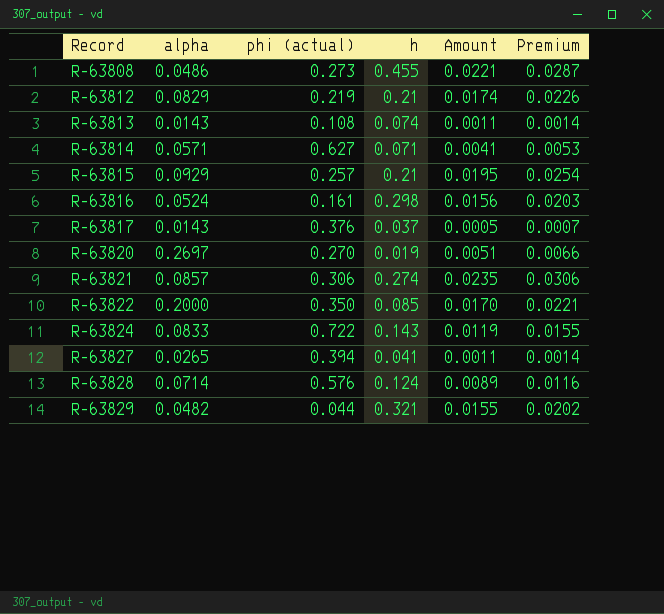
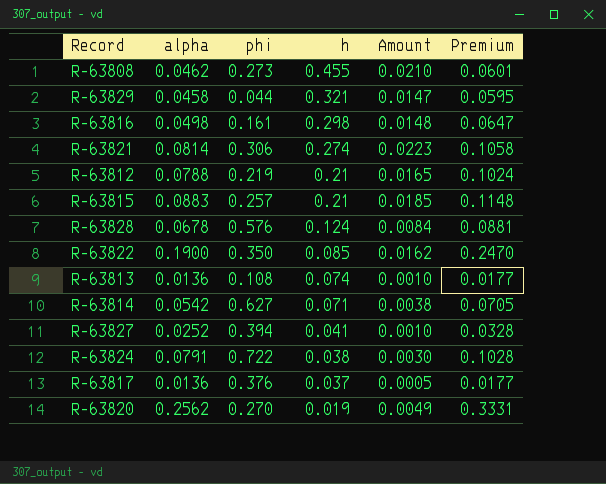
row order: Record ascending -> h descending
column name: phi (actual) -> phi
column Premium | formula: [Amount] * 1.3 -> [alpha] * 1.3
R-63808 | alpha: 0.0486 -> 0.0462
R-63808 | Amount: 0.0221 -> 0.0210
R-63829 | alpha: 0.0482 -> 0.0458
R-63829 | Amount: 0.0155 -> 0.0147
R-63816 | alpha: 0.0524 -> 0.0498
R-63816 | Amount: 0.0156 -> 0.0148
R-63821 | alpha: 0.0857 -> 0.0814
R-63821 | Amount: 0.0235 -> 0.0223
R-63812 | alpha: 0.0829 -> 0.0788
R-63812 | Amount: 0.0174 -> 0.0165
R-63815 | alpha: 0.0929 -> 0.0883
R-63815 | Amount: 0.0195 -> 0.0185
R-63828 | alpha: 0.0714 -> 0.0678
R-63828 | Amount: 0.0089 -> 0.0084
R-63822 | alpha: 0.2000 -> 0.1900
R-63822 | Amount: 0.0170 -> 0.0162
R-63813 | alpha: 0.0143 -> 0.0136
R-63813 | Amount: 0.0011 -> 0.0010
R-63814 | alpha: 0.0571 -> 0.0542
R-63814 | Amount: 0.0041 -> 0.0038
R-63827 | alpha: 0.0265 -> 0.0252
R-63827 | Amount: 0.0011 -> 0.0010
R-63824 | alpha: 0.0833 -> 0.0791
R-63824 | h: 0.143 -> 0.038
R-63824 | Amount: 0.0119 -> 0.0030
R-63817 | alpha: 0.0143 -> 0.0136
R-63820 | alpha: 0.2697 -> 0.2562
R-63820 | Amount: 0.0051 -> 0.0049

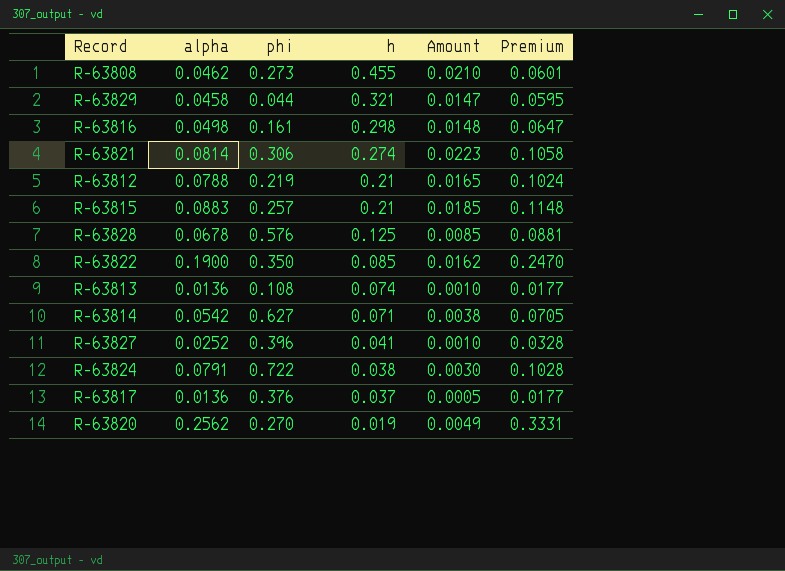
R-63828 | h: 0.124 -> 0.125
R-63828 | Amount: 0.0084 -> 0.0085
R-63827 | phi: 0.394 -> 0.396

